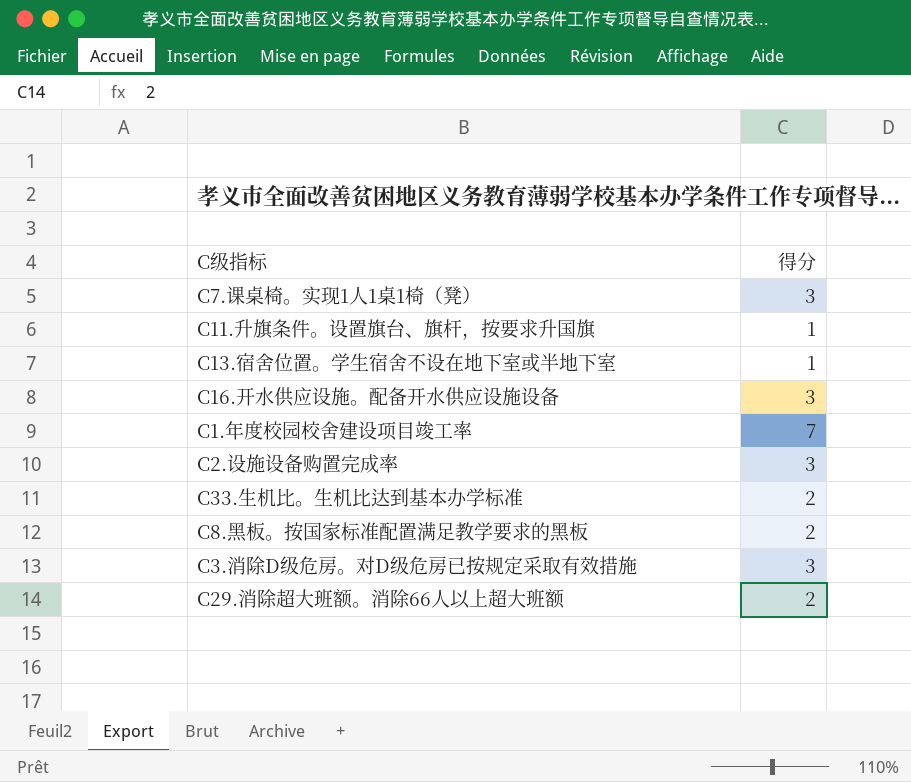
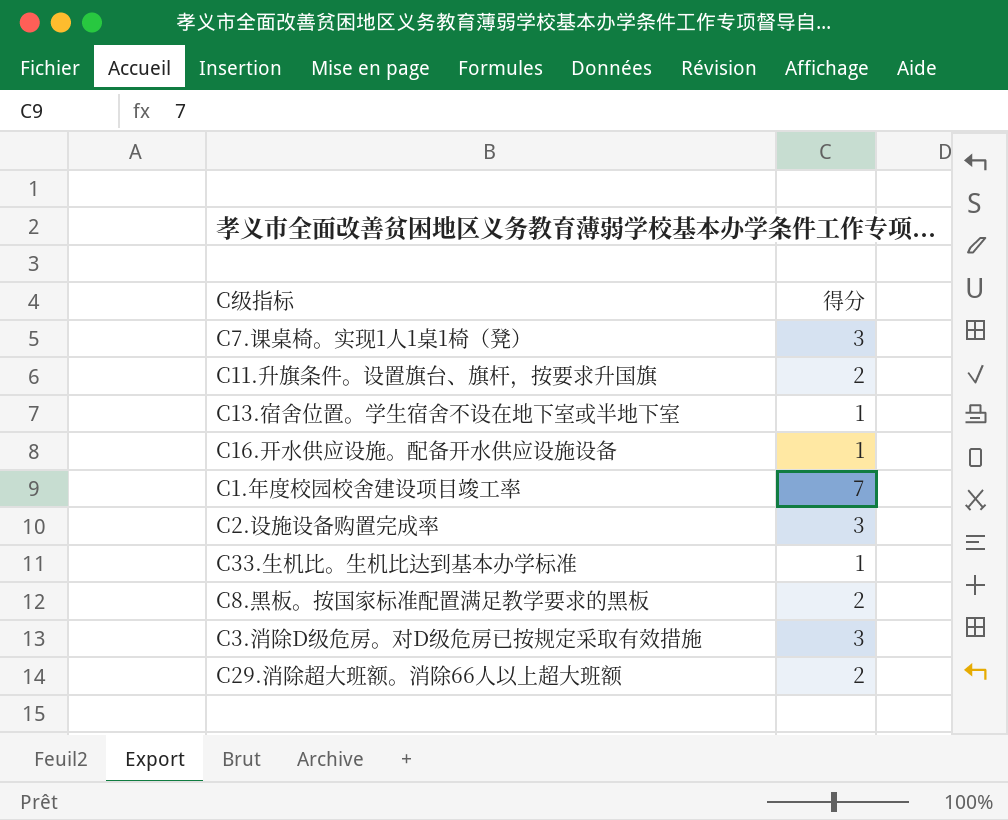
C11.升旗条件。设置旗台、旗杆，按要求升国旗 | 得分: 1 -> 2
C16.开水供应设施。配备开水供应设施设备 | 得分: 3 -> 1
C33.生机比。生机比达到基本办学标准 | 得分: 2 -> 1

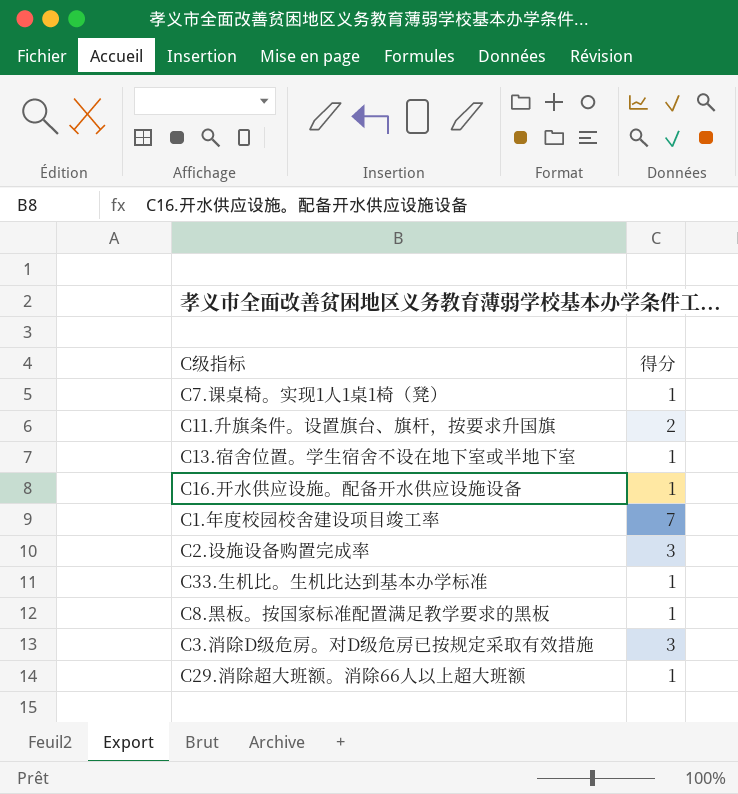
C7.课桌椅。实现1人1桌1椅（凳） | 得分: 3 -> 1
C8.黑板。按国家标准配置满足教学要求的黑板 | 得分: 2 -> 1
C29.消除超大班额。消除66人以上超大班额 | 得分: 2 -> 1

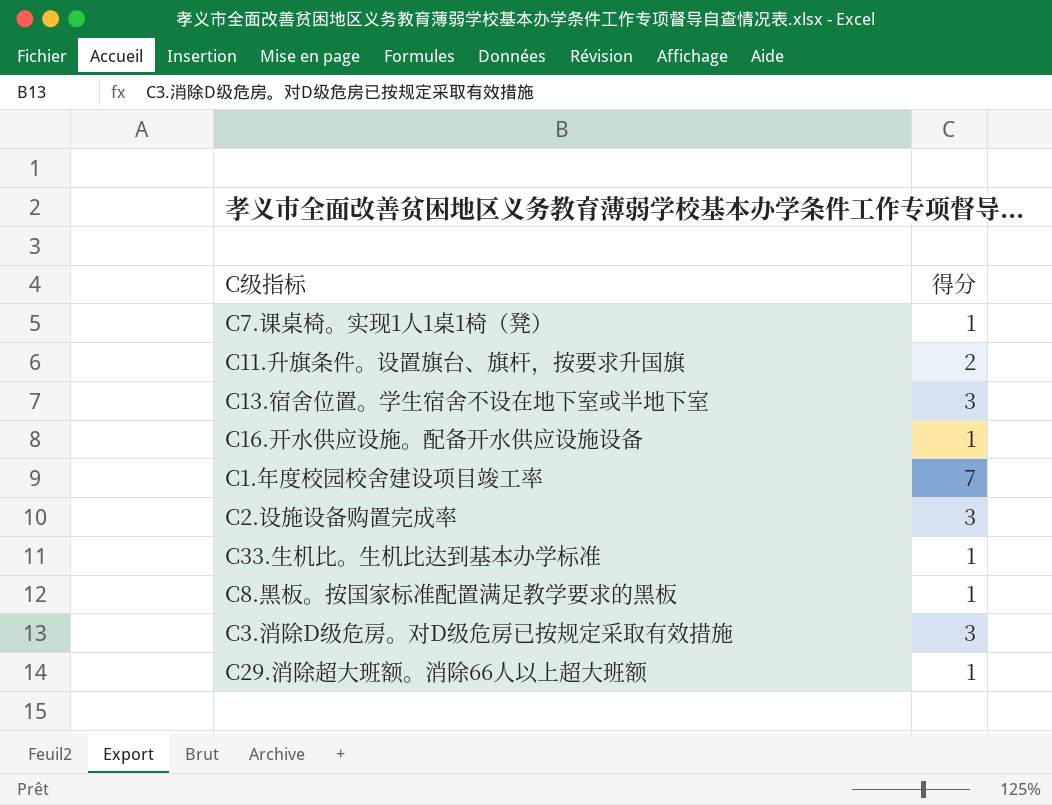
C13.宿舍位置。学生宿舍不设在地下室或半地下室 | 得分: 1 -> 3

